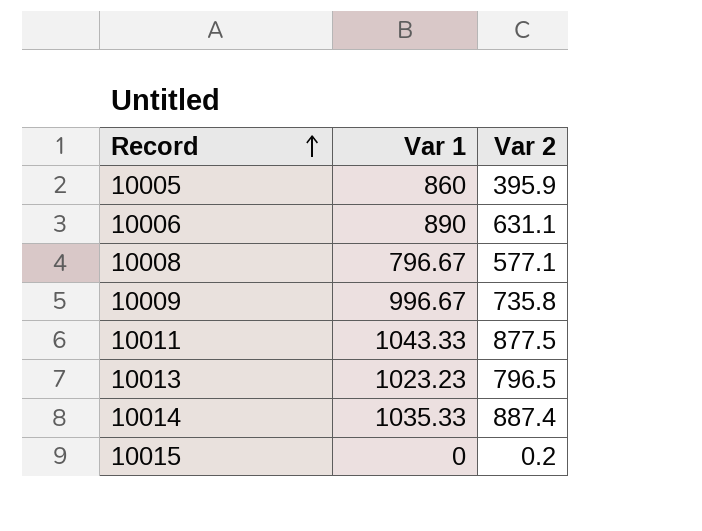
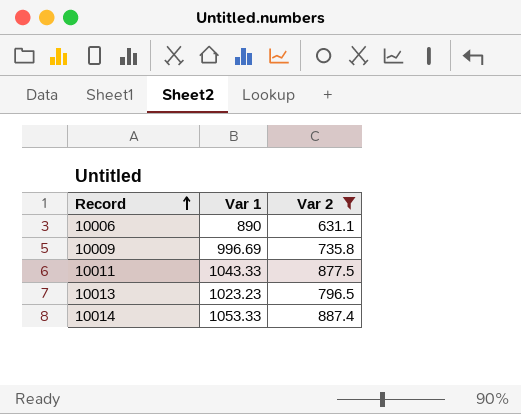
filter: none -> Var 2 >= 631.1
10009 | Var 1: 996.67 -> 996.69
10014 | Var 1: 1035.33 -> 1053.33

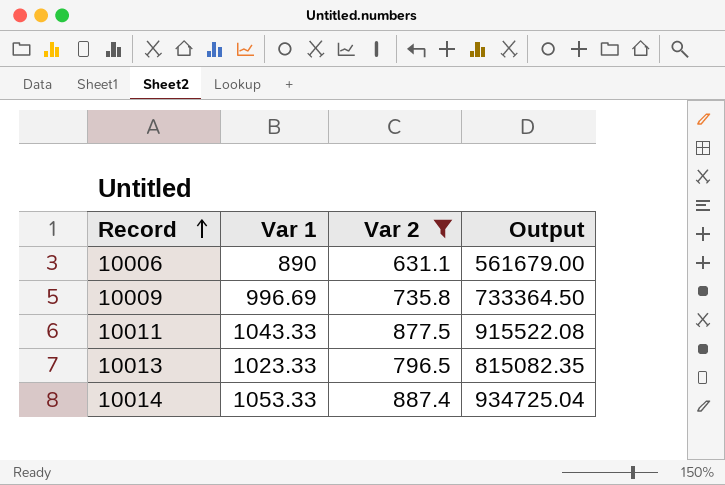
column Output | formula: none -> [Var 1] * [Var 2]
10013 | Var 1: 1023.23 -> 1023.33

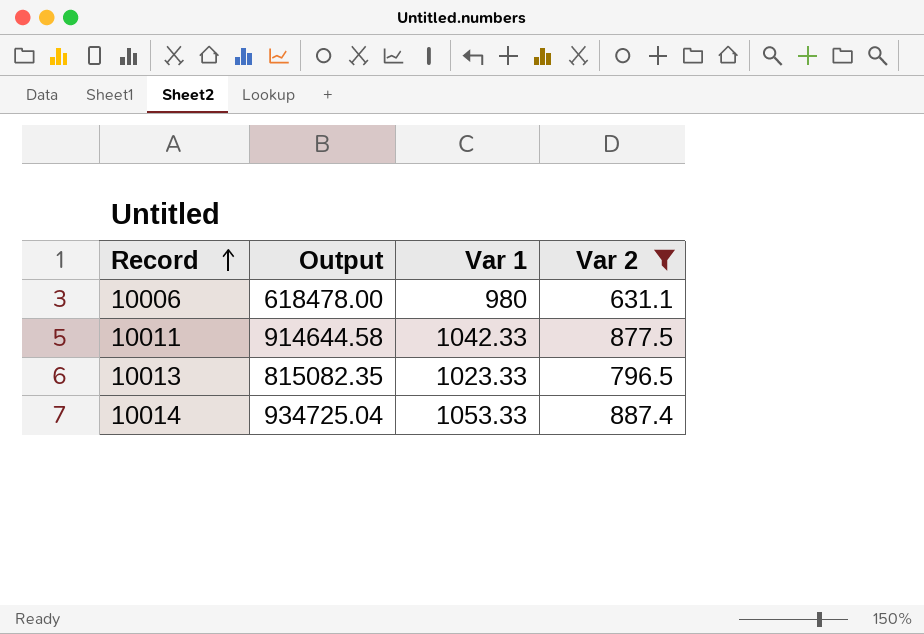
column Output | position: 4 -> 2
row 10009: 996.69 | 735.8 | 733364.50 -> none
10006 | Output: 561679.00 -> 618478.00
10006 | Var 1: 890 -> 980
10011 | Output: 915522.08 -> 914644.58
10011 | Var 1: 1043.33 -> 1042.33

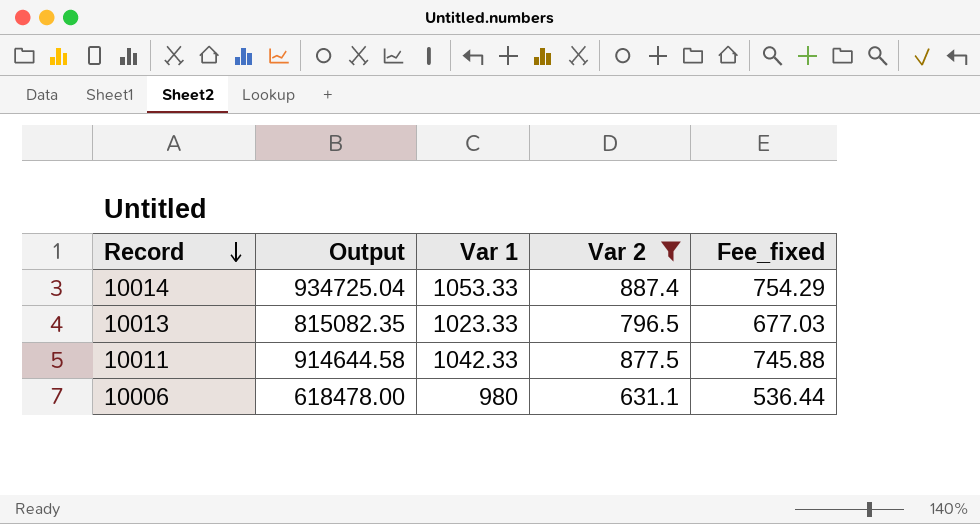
row order: Record ascending -> Record descending
column Fee_fixed | formula: none -> [Var 2] * 0.85

